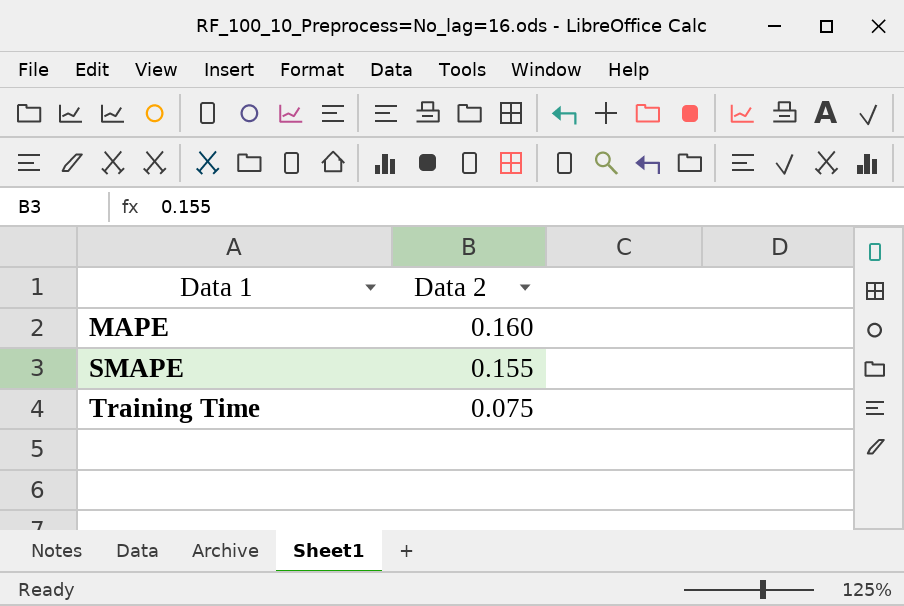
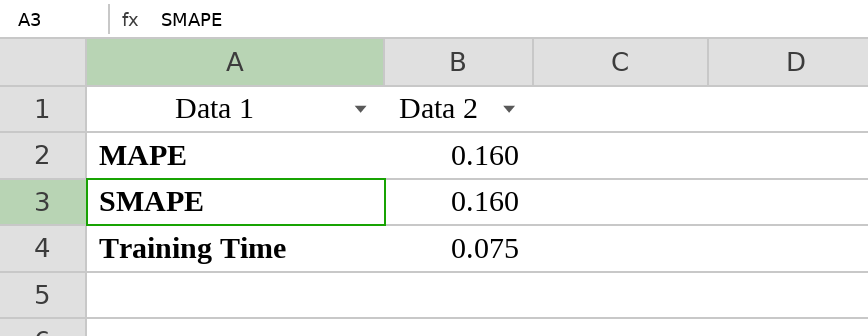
SMAPE | Data 2: 0.155 -> 0.160

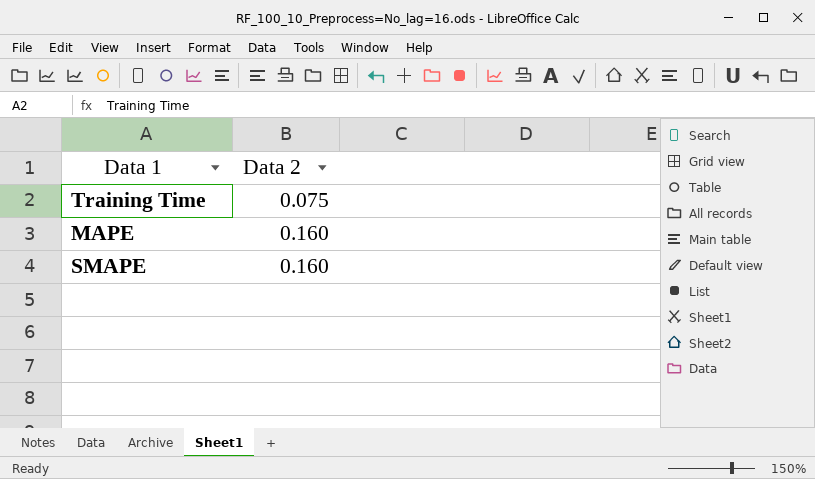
row order: Data 1 ascending -> Data 2 ascending

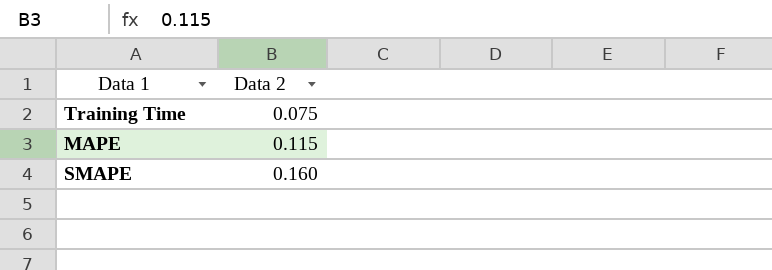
MAPE | Data 2: 0.160 -> 0.115

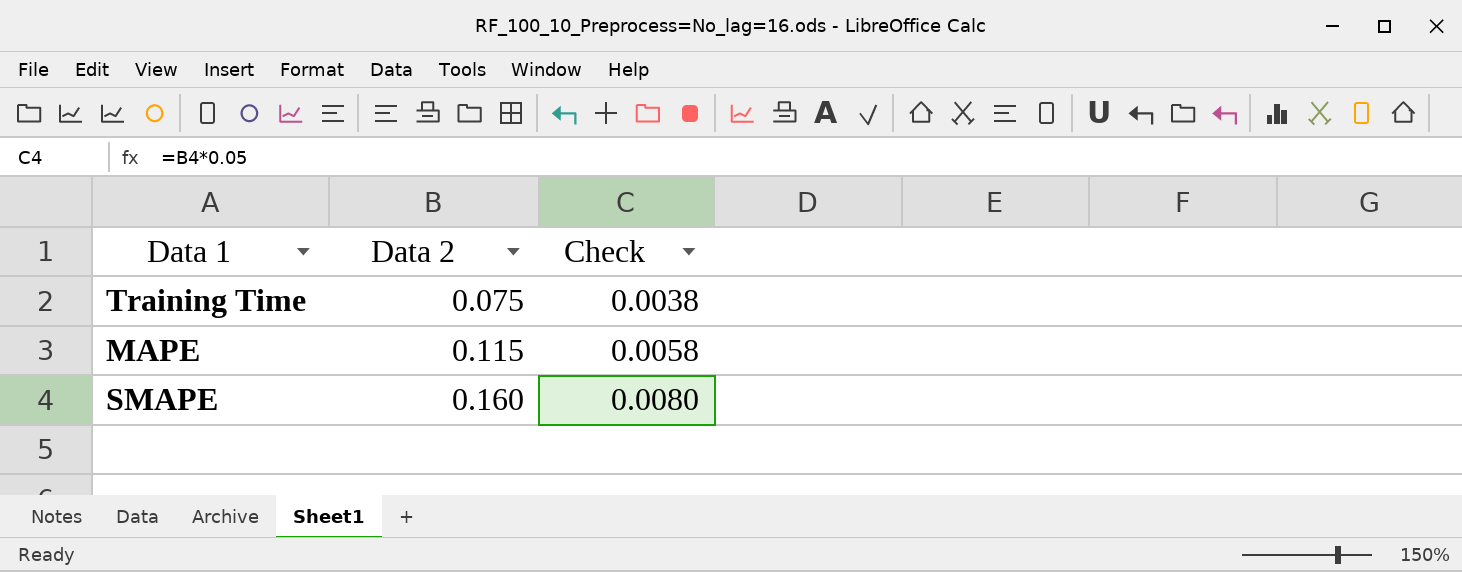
column Check | formula: none -> [Data 2] * 0.05

